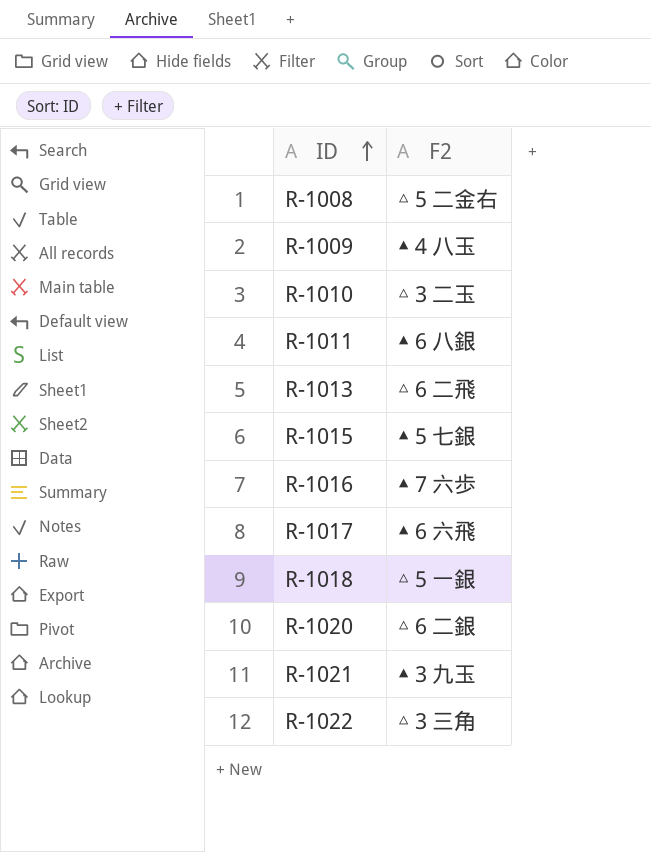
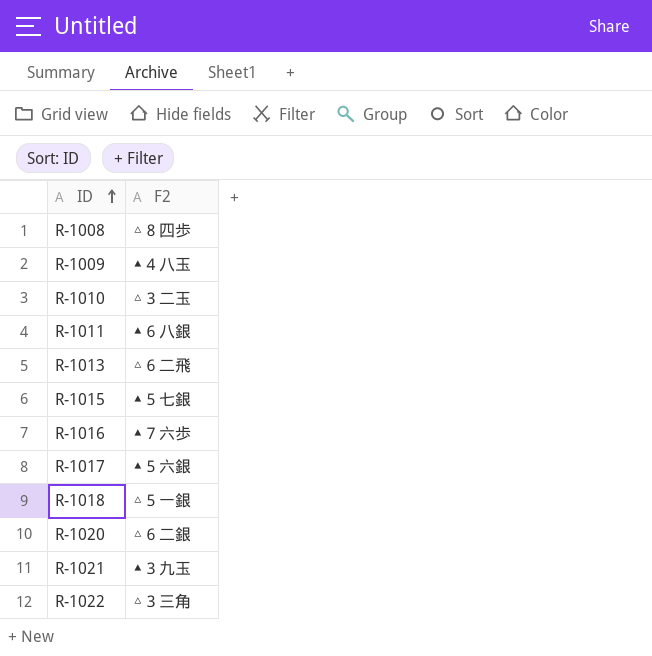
R-1008 | F2: △５二金右 -> △８四歩
R-1017 | F2: ▲６六飛 -> ▲５六銀

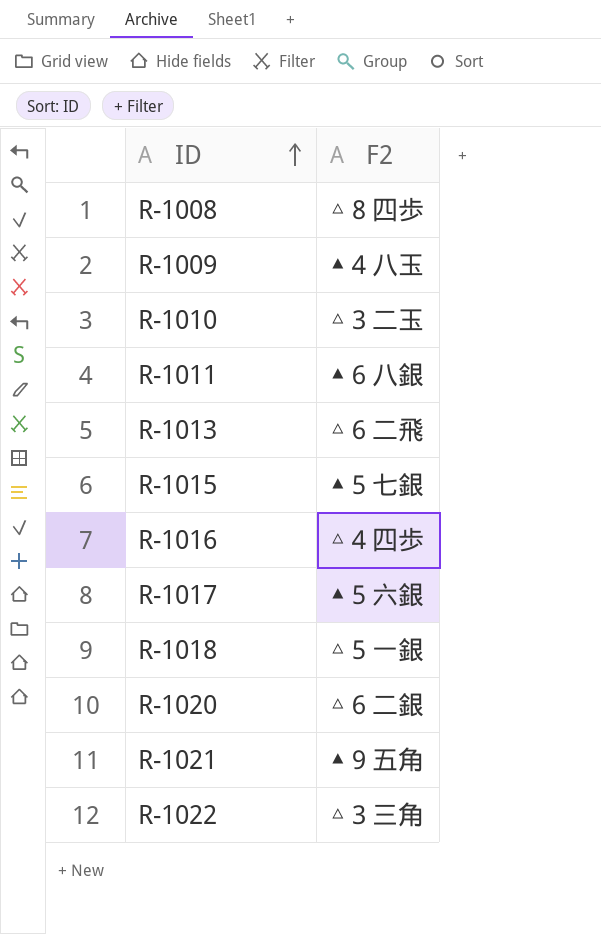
R-1016 | F2: ▲７六歩 -> △４四歩
R-1021 | F2: ▲３九玉 -> ▲９五角

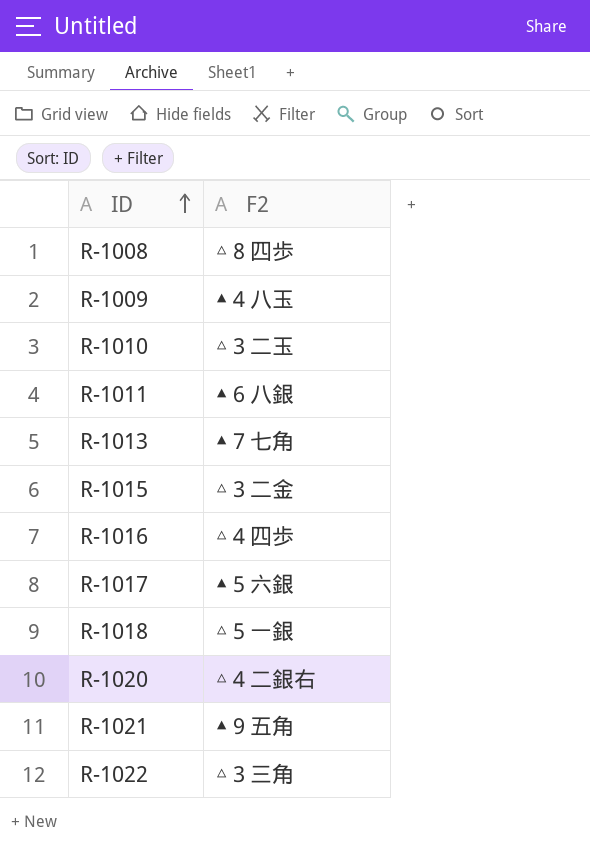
R-1013 | F2: △６二飛 -> ▲７七角
R-1015 | F2: ▲５七銀 -> △３二金
R-1020 | F2: △６二銀 -> △４二銀右

